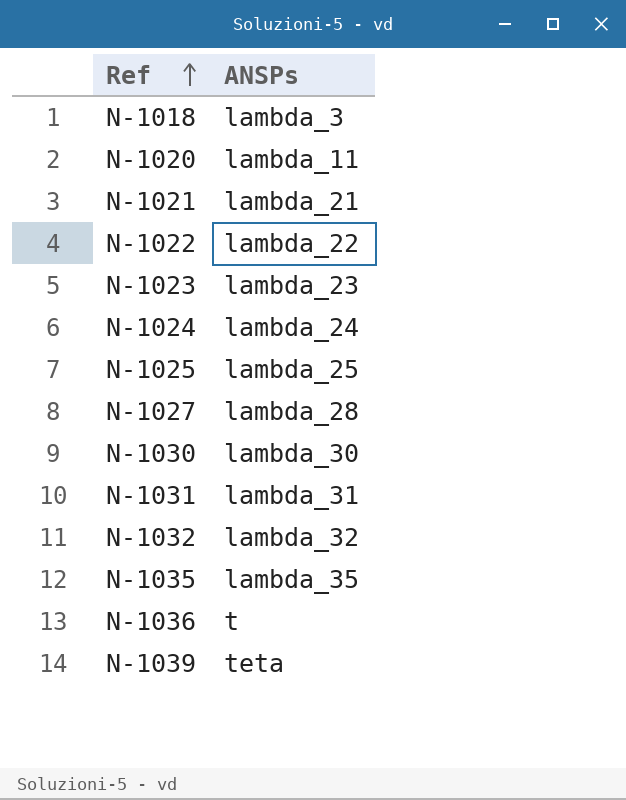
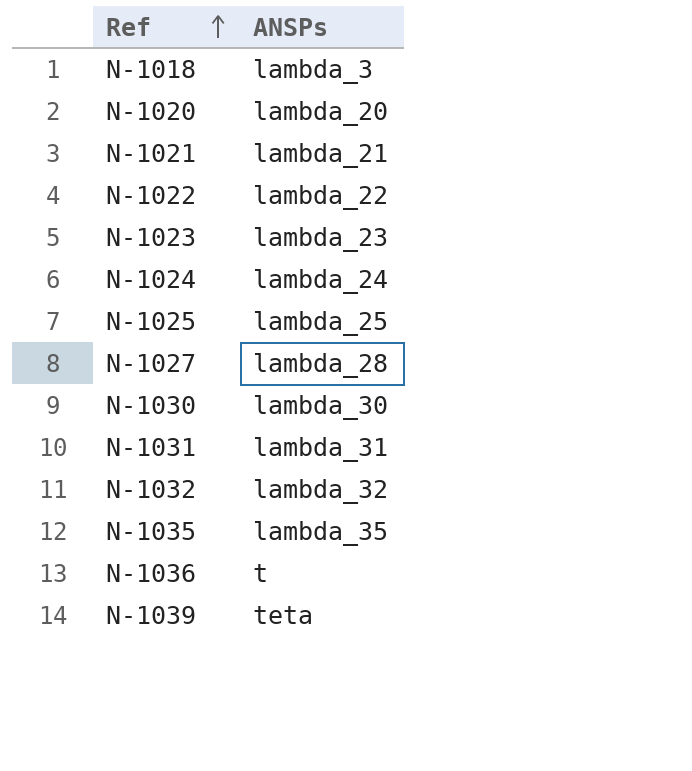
N-1020 | ANSPs: lambda_11 -> lambda_20

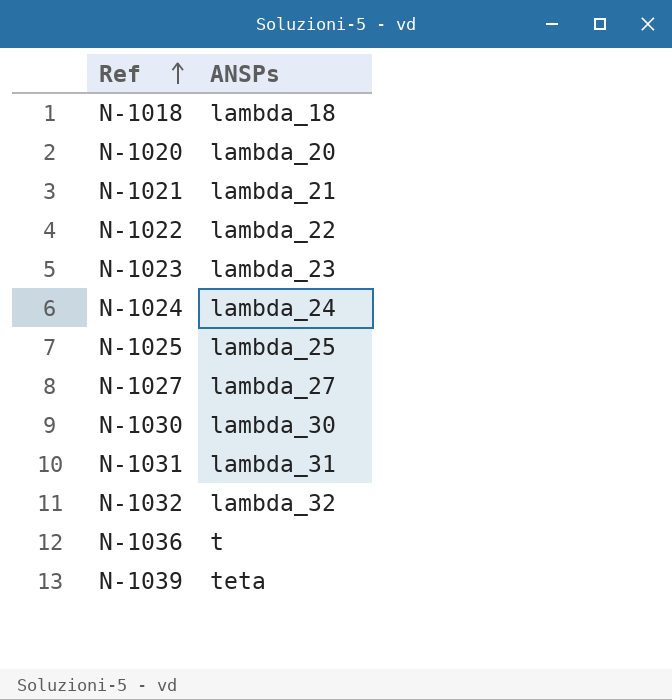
row N-1035: lambda_35 -> none
N-1018 | ANSPs: lambda_3 -> lambda_18
N-1027 | ANSPs: lambda_28 -> lambda_27

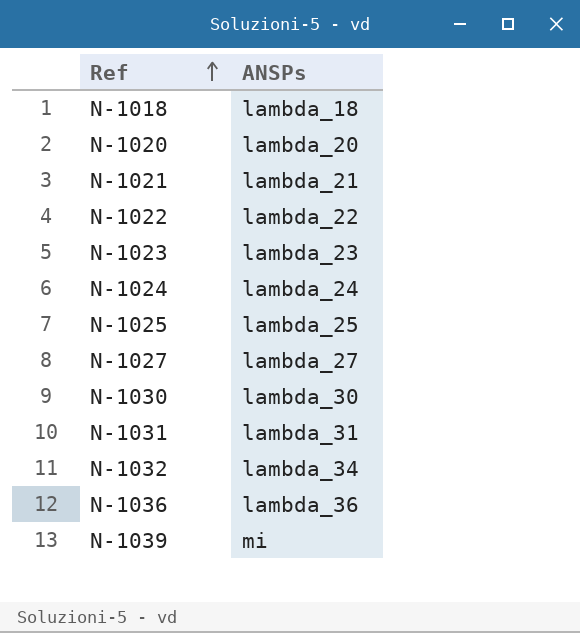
N-1032 | ANSPs: lambda_32 -> lambda_34
N-1036 | ANSPs: t -> lambda_36
N-1039 | ANSPs: teta -> mi

